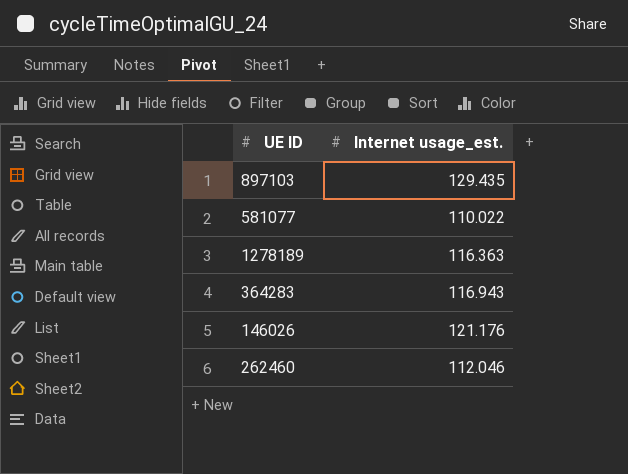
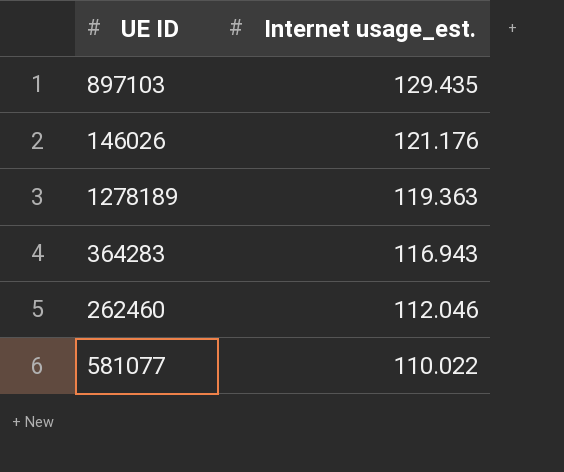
row order: none -> Internet usage_est. descending
1278189 | Internet usage_est.: 116.363 -> 119.363

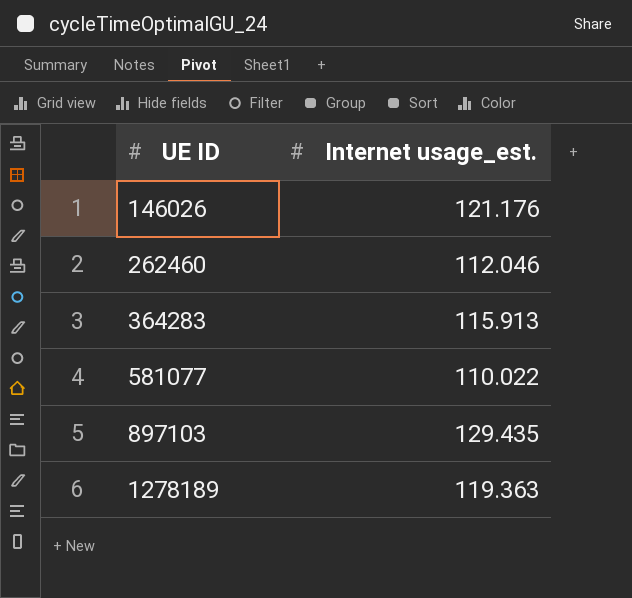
row order: Internet usage_est. descending -> UE ID ascending
364283 | Internet usage_est.: 116.943 -> 115.913

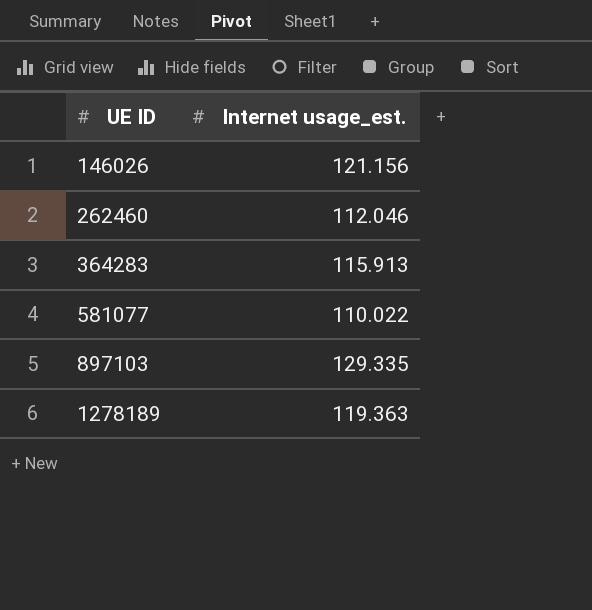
146026 | Internet usage_est.: 121.176 -> 121.156
897103 | Internet usage_est.: 129.435 -> 129.335

